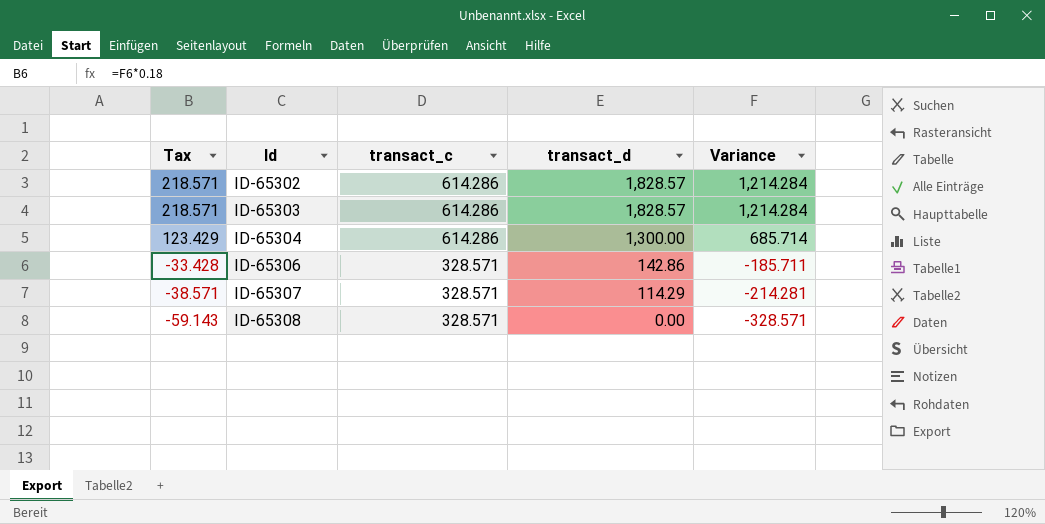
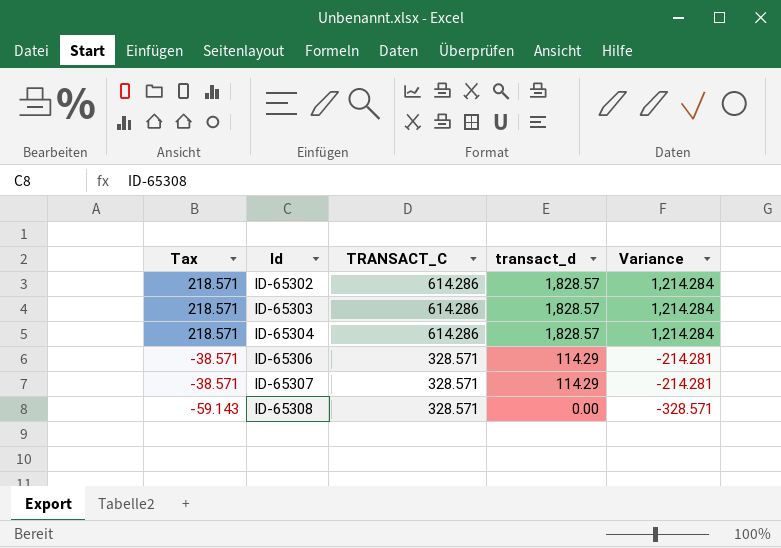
column name: transact_c -> TRANSACT_C
ID-65304 | Tax: 123.429 -> 218.571
ID-65304 | transact_d: 1,300.00 -> 1,828.57
ID-65304 | Variance: 685.714 -> 1,214.284
ID-65306 | Tax: -33.428 -> -38.571
ID-65306 | transact_d: 142.86 -> 114.29
ID-65306 | Variance: -185.711 -> -214.281

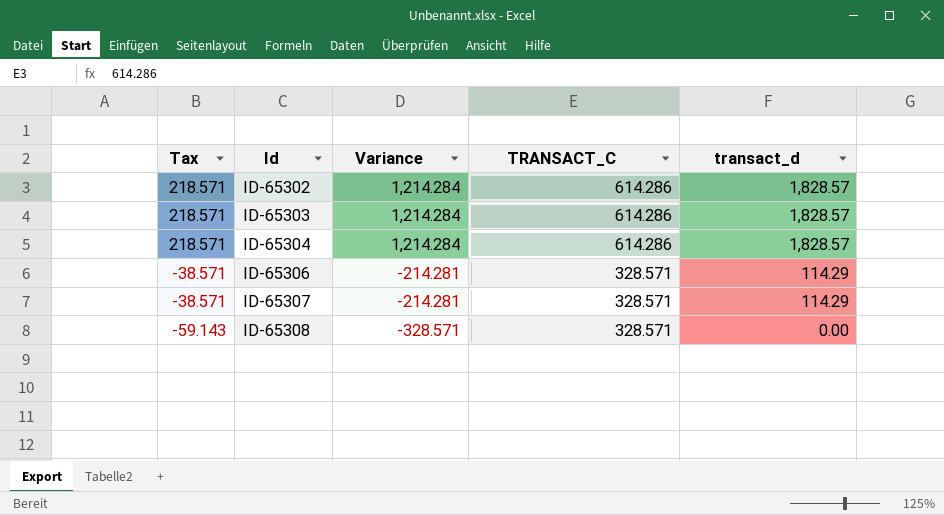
column Variance | position: 5 -> 3

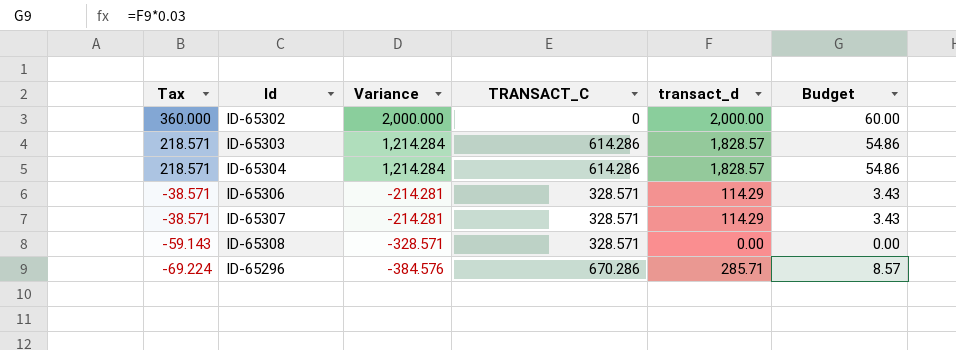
column Budget | formula: none -> [transact_d] * 0.03
ID-65302 | Tax: 218.571 -> 360.000
ID-65302 | Variance: 1,214.284 -> 2,000.000
ID-65302 | TRANSACT_C: 614.286 -> 0
ID-65302 | transact_d: 1,828.57 -> 2,000.00
row ID-65296: none -> -69.224 | -384.576 | 670.286 | 285.71 | 8.57

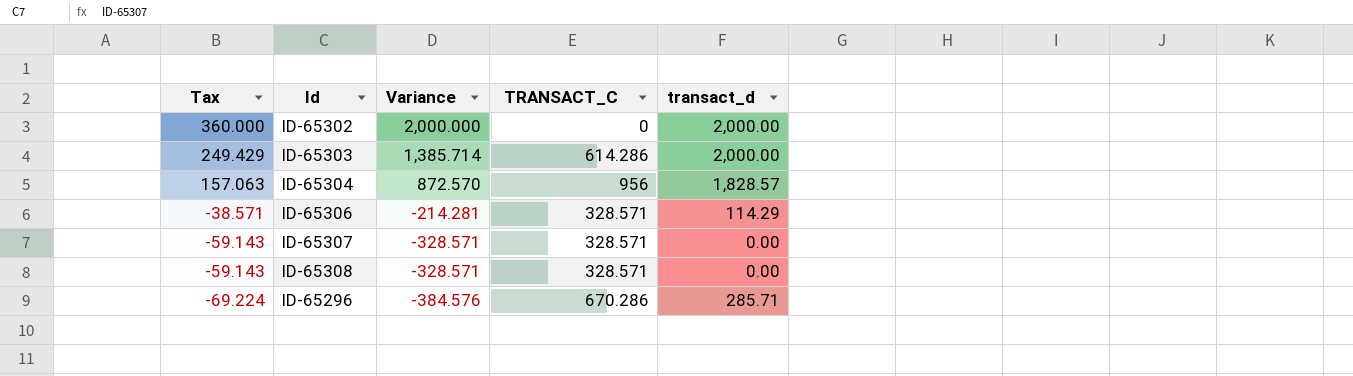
column Budget | formula: [transact_d] * 0.03 -> none
ID-65303 | Tax: 218.571 -> 249.429
ID-65303 | Variance: 1,214.284 -> 1,385.714
ID-65303 | transact_d: 1,828.57 -> 2,000.00
ID-65304 | Tax: 218.571 -> 157.063
ID-65304 | Variance: 1,214.284 -> 872.570
ID-65304 | TRANSACT_C: 614.286 -> 956
ID-65307 | Tax: -38.571 -> -59.143
ID-65307 | Variance: -214.281 -> -328.571
ID-65307 | transact_d: 114.29 -> 0.00

